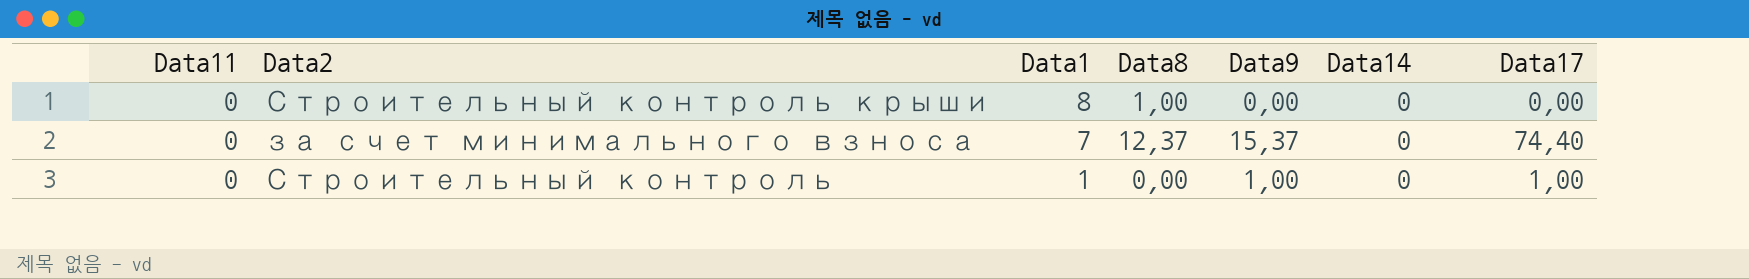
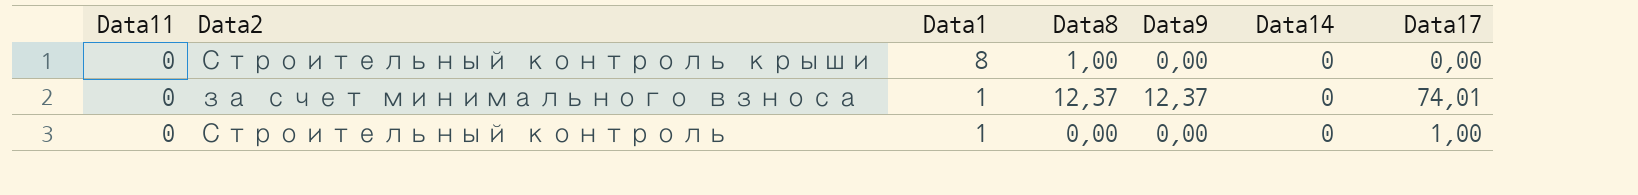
за счет минимального взноса | Data1: 7 -> 1
за счет минимального взноса | Data9: 15,37 -> 12,37
за счет минимального взноса | Data17: 74,40 -> 74,01
Строительный контроль | Data9: 1,00 -> 0,00

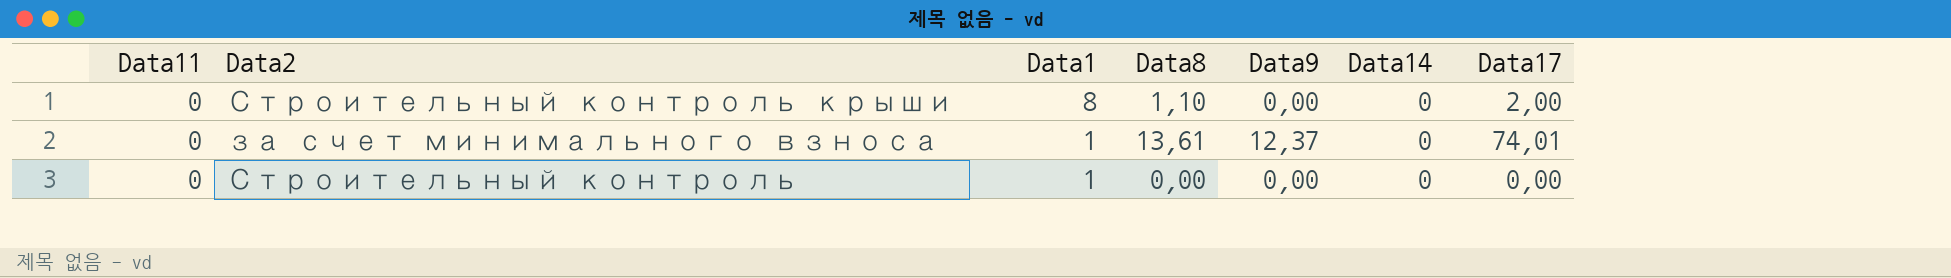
Строительный контроль крыши | Data8: 1,00 -> 1,10
Строительный контроль крыши | Data17: 0,00 -> 2,00
за счет минимального взноса | Data8: 12,37 -> 13,61
Строительный контроль | Data17: 1,00 -> 0,00

